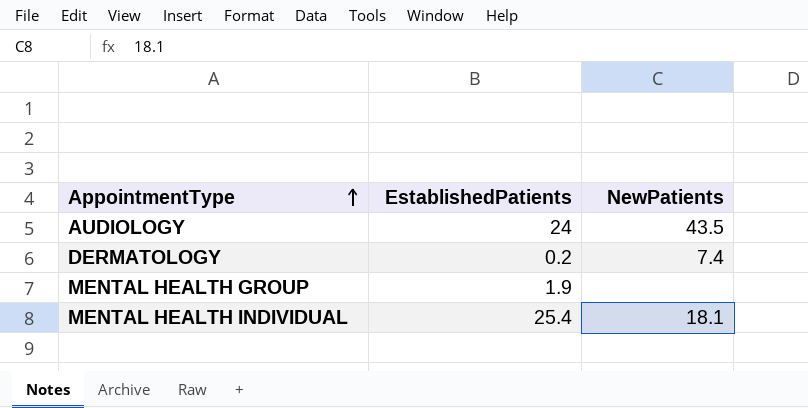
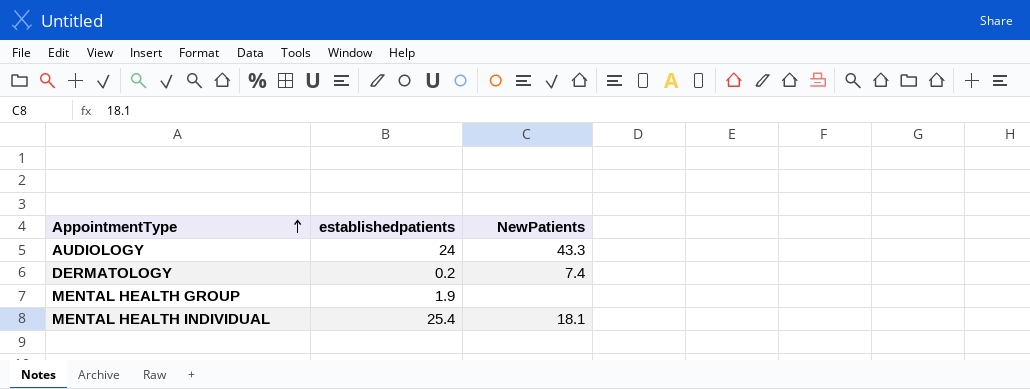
column name: EstablishedPatients -> establishedpatients
AUDIOLOGY | NewPatients: 43.5 -> 43.3

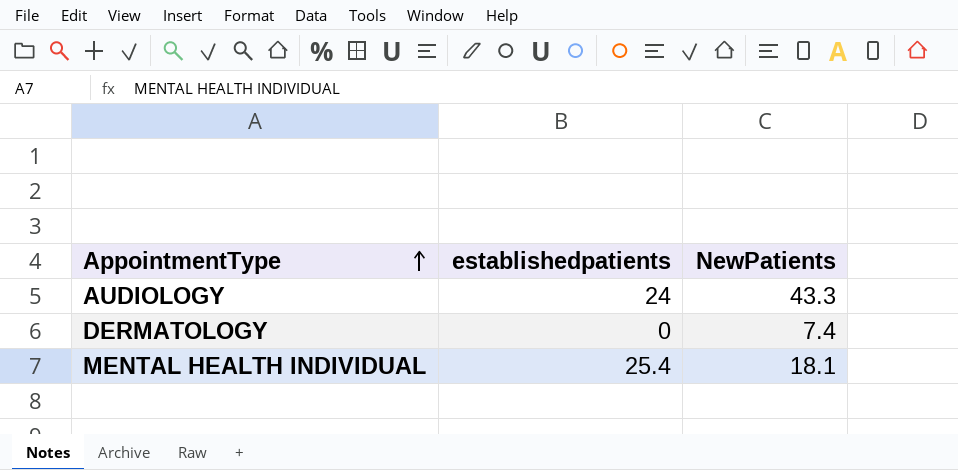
row MENTAL HEALTH GROUP: 1.9 | none -> none
DERMATOLOGY | establishedpatients: 0.2 -> 0

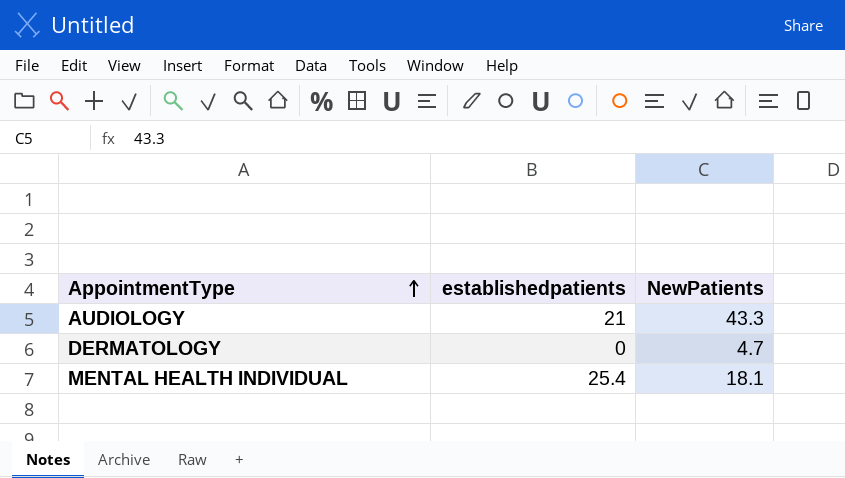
AUDIOLOGY | establishedpatients: 24 -> 21
DERMATOLOGY | NewPatients: 7.4 -> 4.7

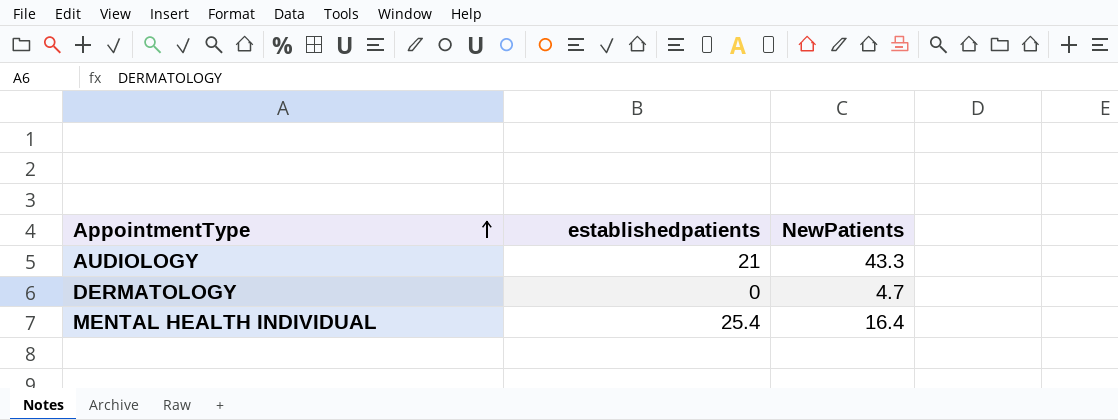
MENTAL HEALTH INDIVIDUAL | NewPatients: 18.1 -> 16.4

